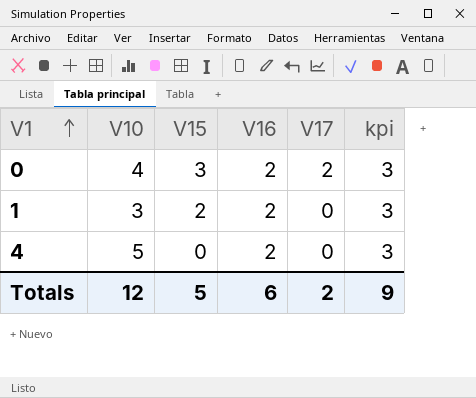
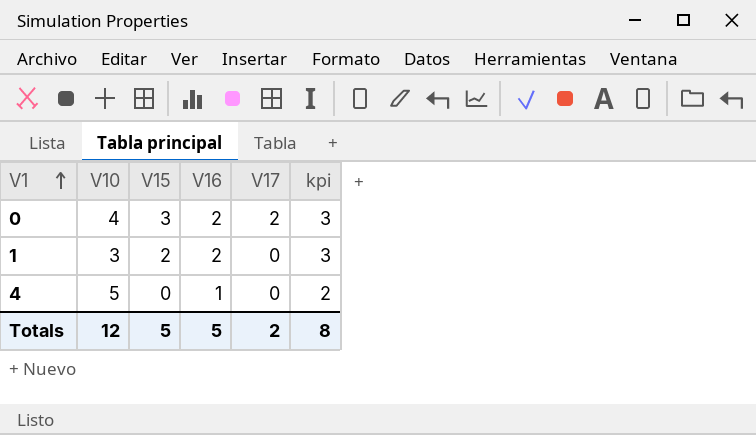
4 | V16: 2 -> 1
4 | kpi: 3 -> 2
Totals | V16: 6 -> 5
Totals | kpi: 9 -> 8

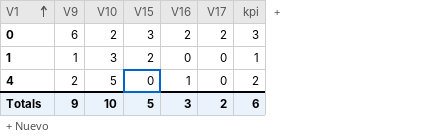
column V9 | position: none -> 2
0 | V10: 4 -> 2
1 | V16: 2 -> 0
1 | kpi: 3 -> 1
Totals | V10: 12 -> 10
Totals | V16: 5 -> 3
Totals | kpi: 8 -> 6

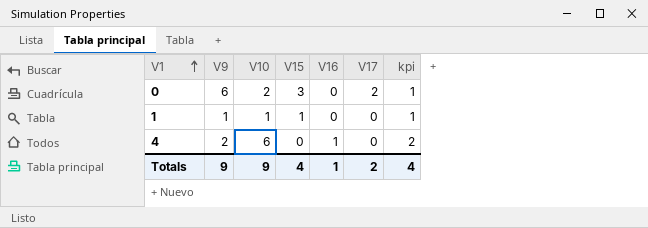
0 | V16: 2 -> 0
0 | kpi: 3 -> 1
1 | V10: 3 -> 1
1 | V15: 2 -> 1
4 | V10: 5 -> 6
Totals | V10: 10 -> 9
Totals | V15: 5 -> 4
Totals | V16: 3 -> 1
Totals | kpi: 6 -> 4

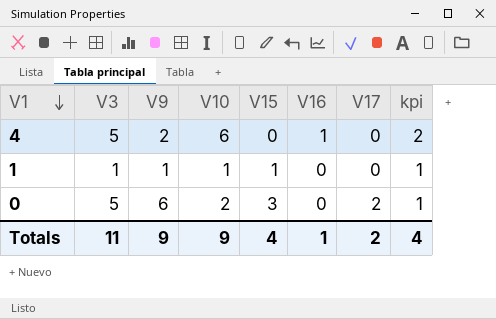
row order: V1 ascending -> V1 descending
column V3 | position: none -> 2

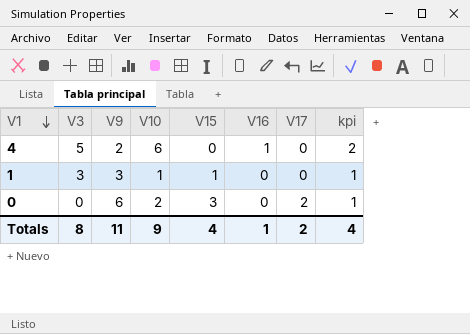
1 | V3: 1 -> 3
1 | V9: 1 -> 3
0 | V3: 5 -> 0
Totals | V3: 11 -> 8
Totals | V9: 9 -> 11

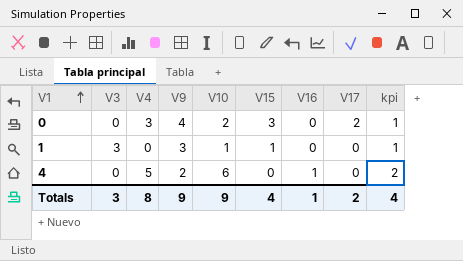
row order: V1 descending -> V1 ascending
column V4 | position: none -> 3
0 | V9: 6 -> 4
4 | V3: 5 -> 0
Totals | V3: 8 -> 3
Totals | V9: 11 -> 9

